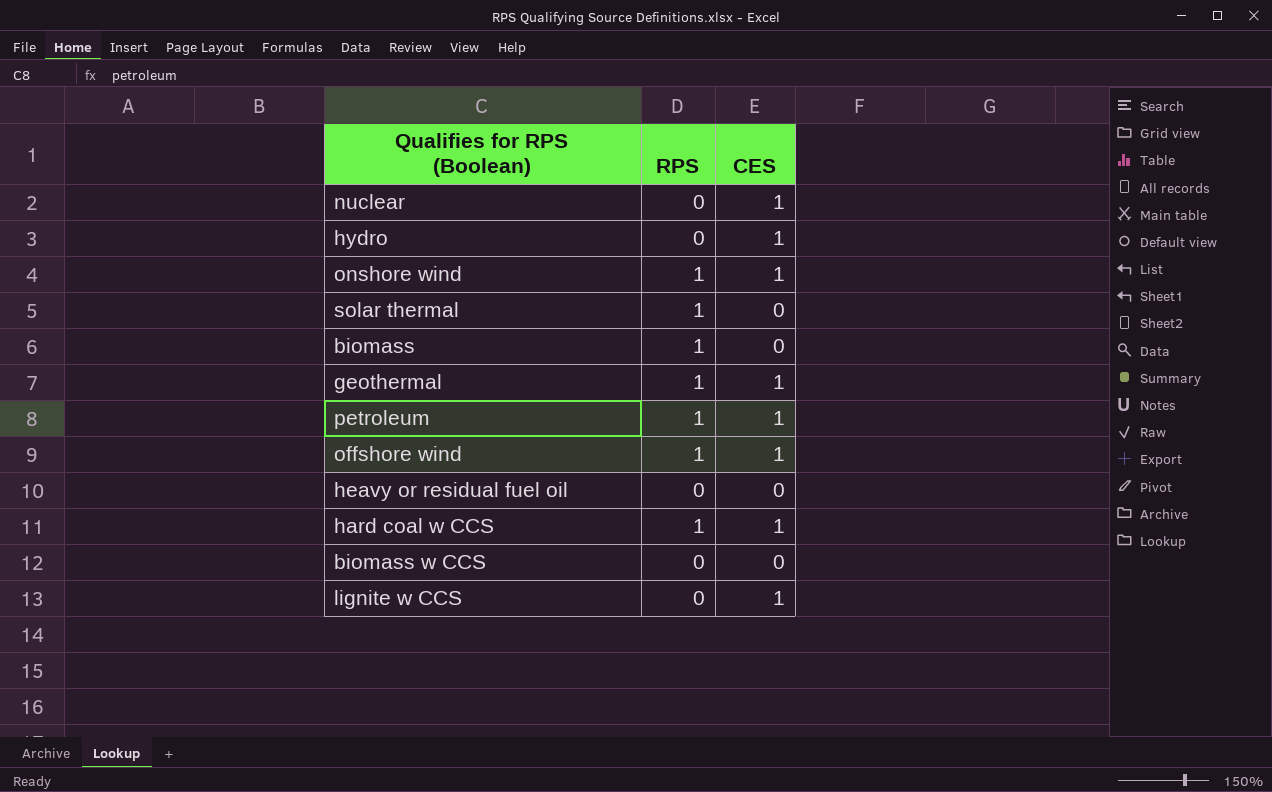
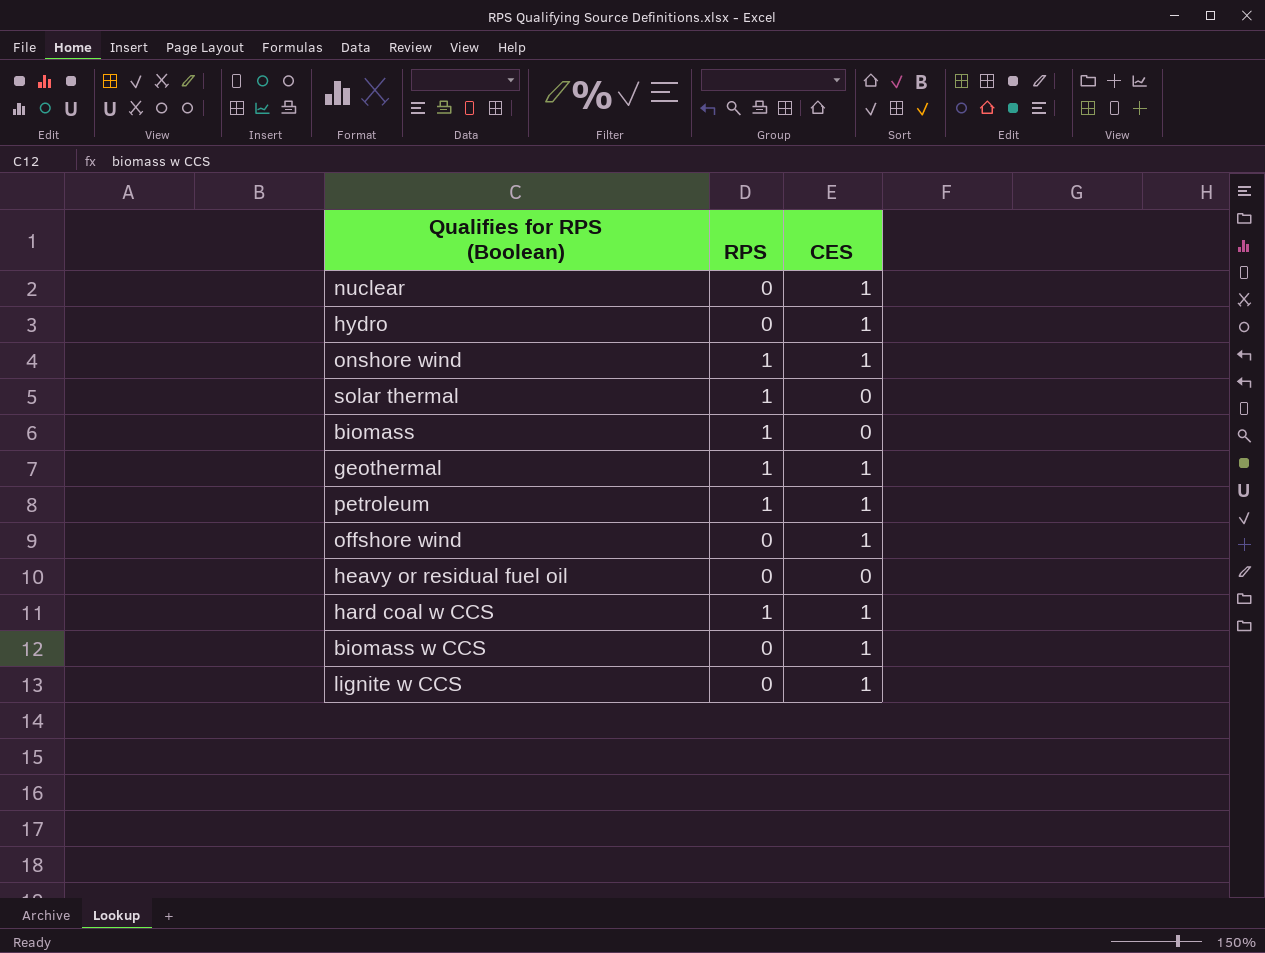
offshore wind | RPS: 1 -> 0
biomass w CCS | CES: 0 -> 1

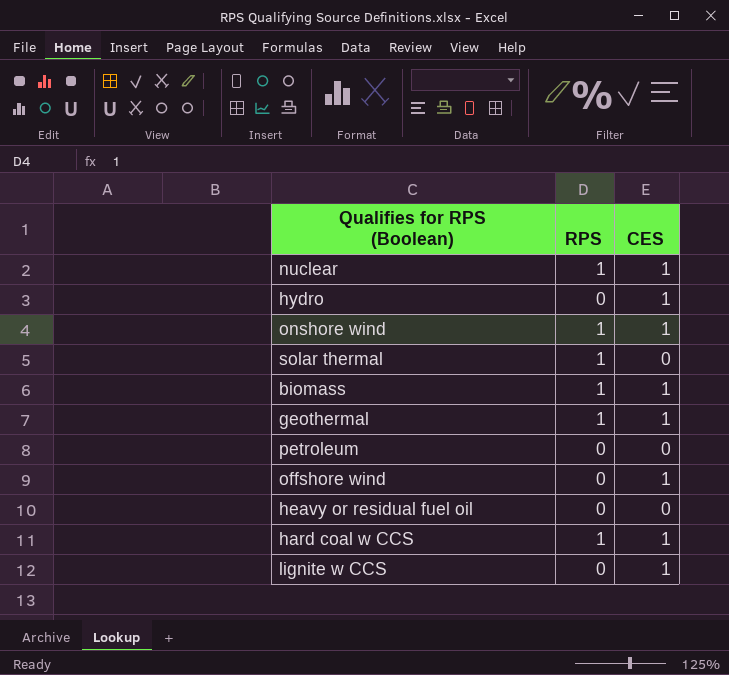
row biomass w CCS: 0 | 1 -> none
nuclear | RPS: 0 -> 1
biomass | CES: 0 -> 1
petroleum | RPS: 1 -> 0
petroleum | CES: 1 -> 0

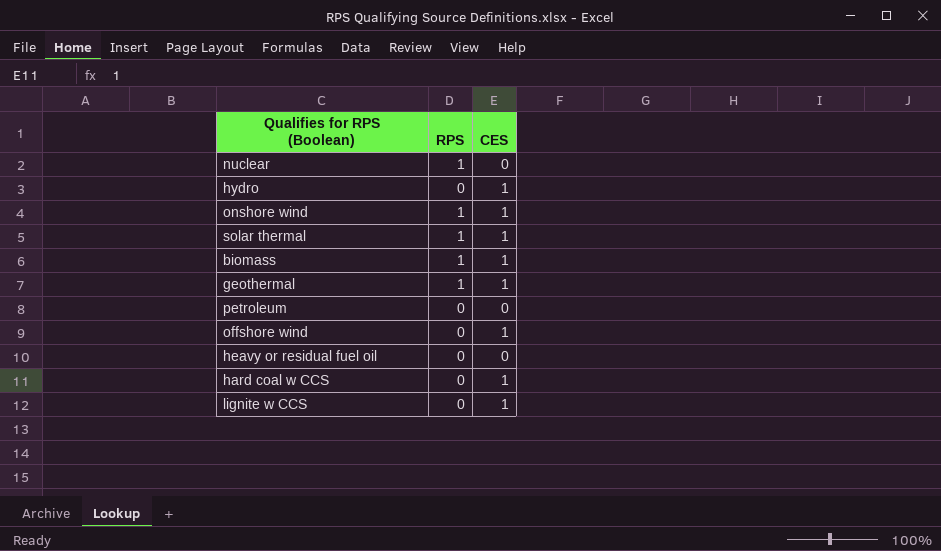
nuclear | CES: 1 -> 0
solar thermal | CES: 0 -> 1
hard coal w CCS | RPS: 1 -> 0

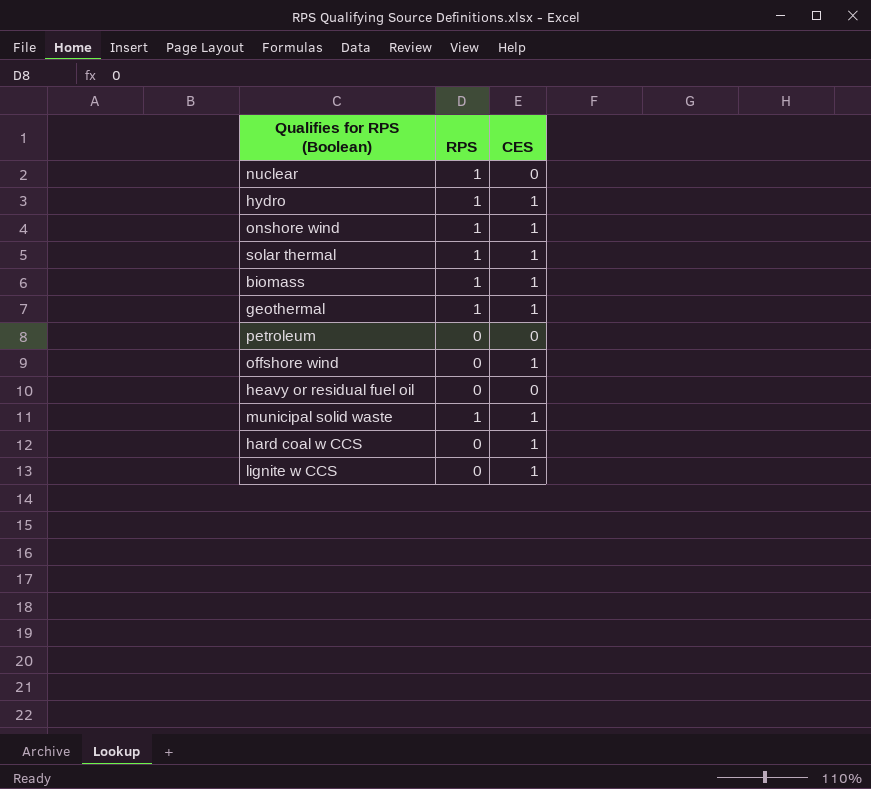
hydro | RPS: 0 -> 1
row municipal solid waste: none -> 1 | 1

